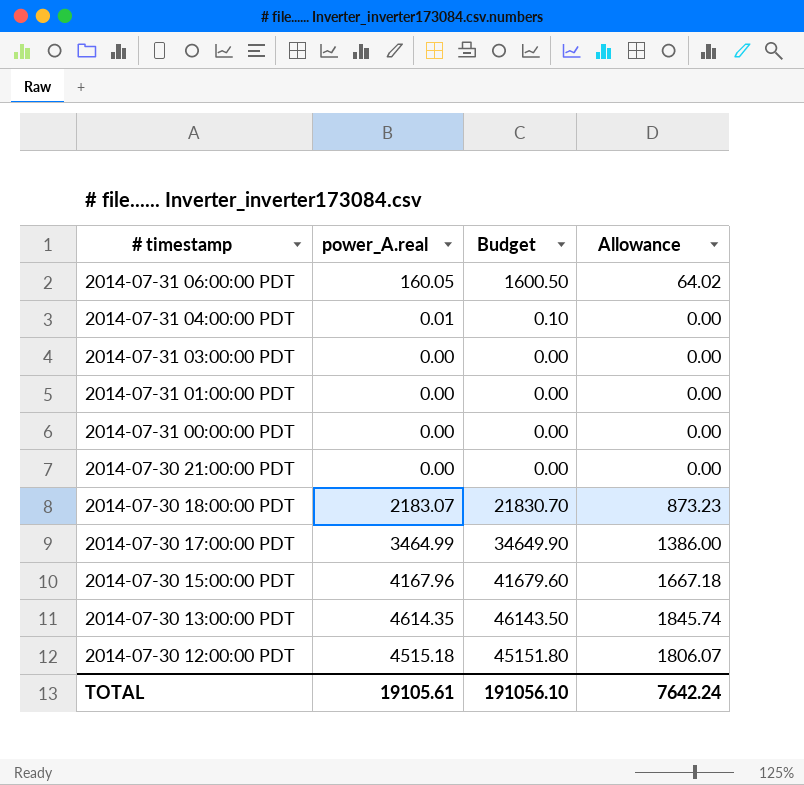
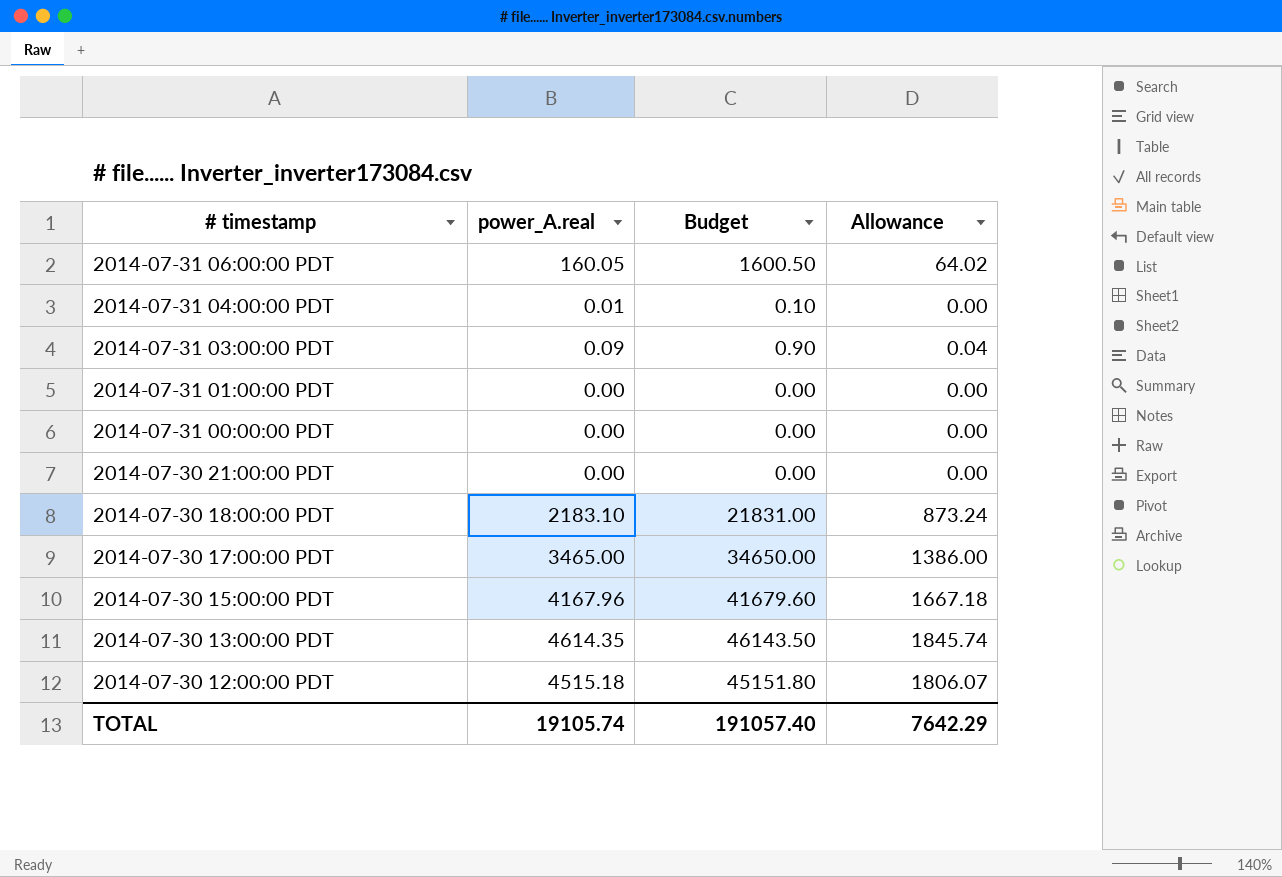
2014-07-31 03:00:00 PDT | power_A.real: 0.00 -> 0.09
2014-07-31 03:00:00 PDT | Budget: 0.00 -> 0.90
2014-07-31 03:00:00 PDT | Allowance: 0.00 -> 0.04
2014-07-30 18:00:00 PDT | power_A.real: 2183.07 -> 2183.10
2014-07-30 18:00:00 PDT | Budget: 21830.70 -> 21831.00
2014-07-30 18:00:00 PDT | Allowance: 873.23 -> 873.24
2014-07-30 17:00:00 PDT | power_A.real: 3464.99 -> 3465.00
2014-07-30 17:00:00 PDT | Budget: 34649.90 -> 34650.00
TOTAL | power_A.real: 19105.61 -> 19105.74
TOTAL | Budget: 191056.10 -> 191057.40
TOTAL | Allowance: 7642.24 -> 7642.29

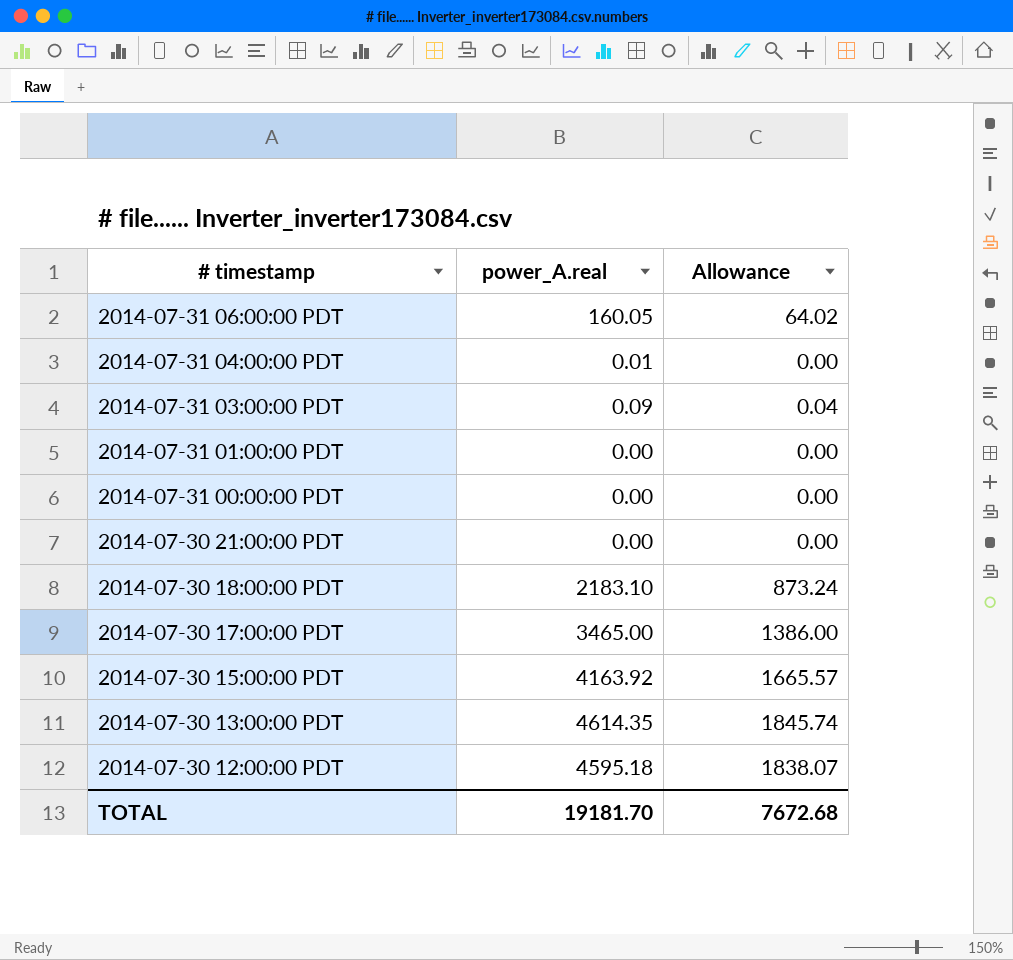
column Budget | formula: [power_A.real] * 10 -> none
2014-07-30 15:00:00 PDT | power_A.real: 4167.96 -> 4163.92
2014-07-30 15:00:00 PDT | Allowance: 1667.18 -> 1665.57
2014-07-30 12:00:00 PDT | power_A.real: 4515.18 -> 4595.18
2014-07-30 12:00:00 PDT | Allowance: 1806.07 -> 1838.07
TOTAL | power_A.real: 19105.74 -> 19181.70
TOTAL | Allowance: 7642.29 -> 7672.68

